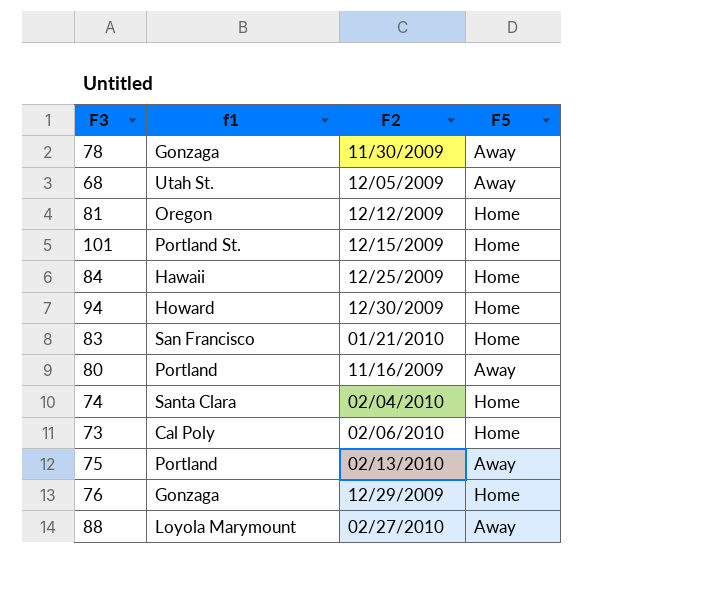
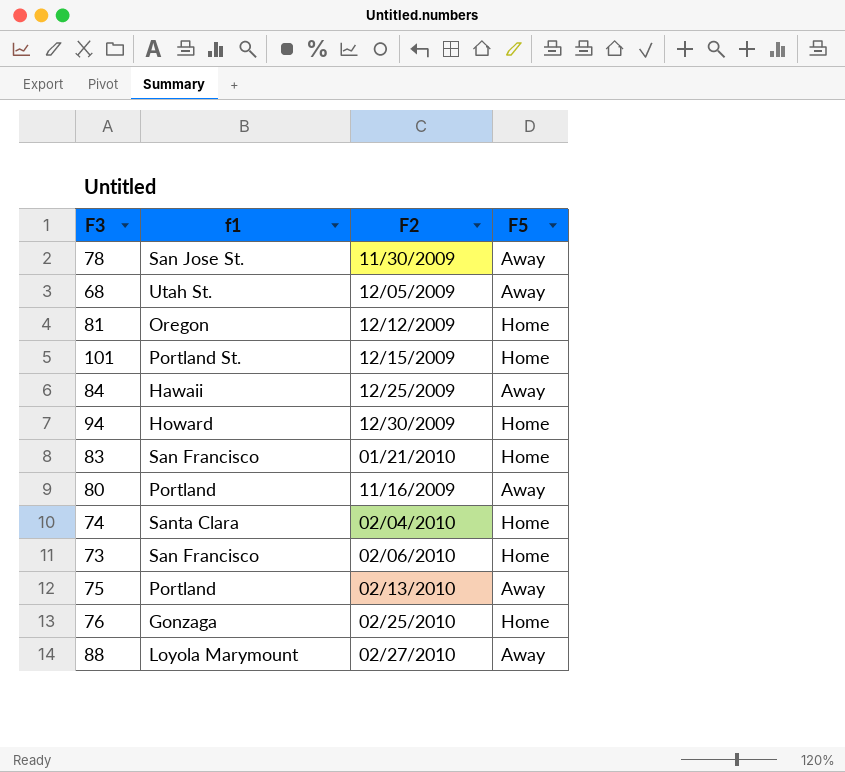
78 | f1: Gonzaga -> San Jose St.
84 | F5: Home -> Away
73 | f1: Cal Poly -> San Francisco
76 | F2: 12/29/2009 -> 02/25/2010

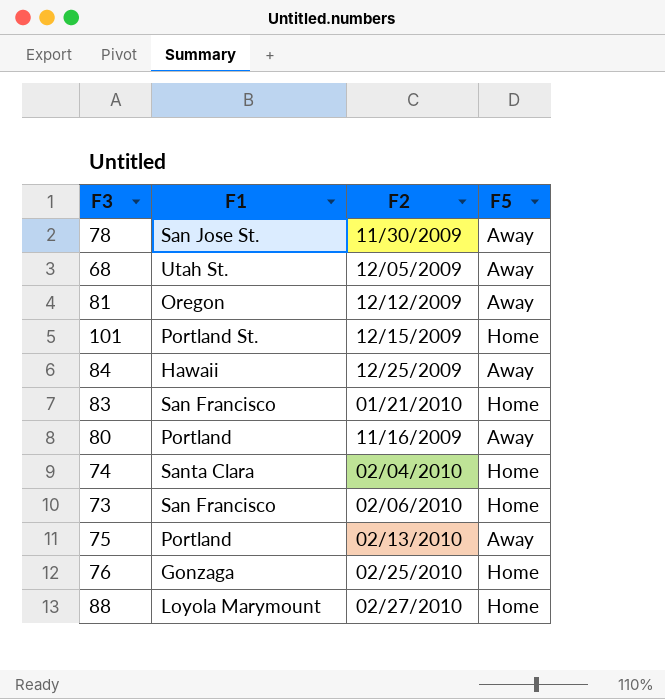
column name: f1 -> F1
row 94: Howard | 12/30/2009 | Home -> none
81 | F5: Home -> Away
88 | F5: Away -> Home

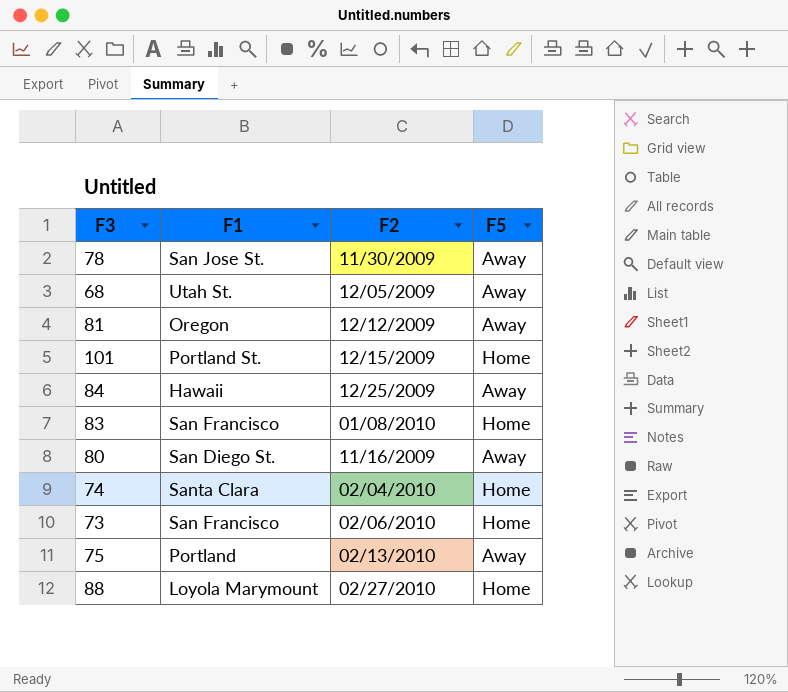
row 76: Gonzaga | 02/25/2010 | Home -> none
83 | F2: 01/21/2010 -> 01/08/2010
80 | F1: Portland -> San Diego St.

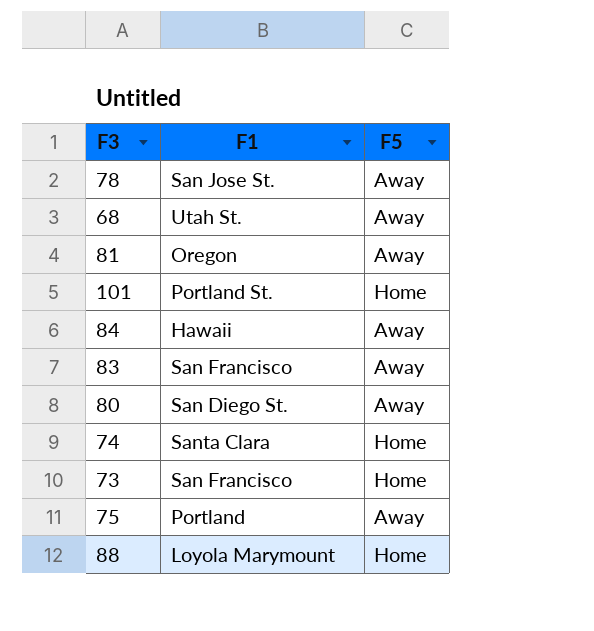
column F2 | position: 3 -> none
83 | F5: Home -> Away

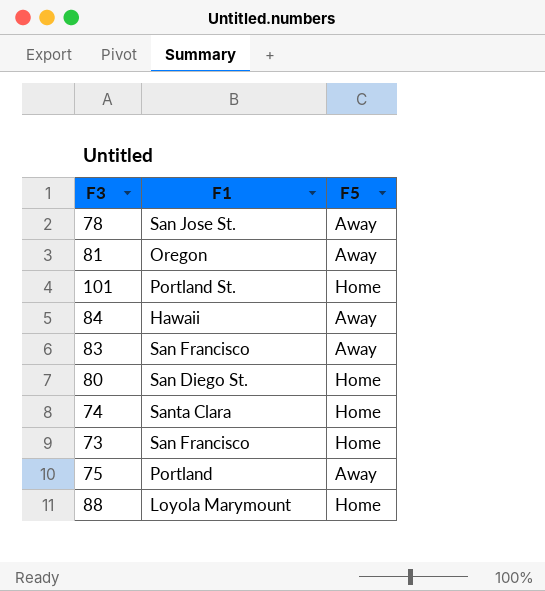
row 68: Utah St. | Away -> none
80 | F5: Away -> Home

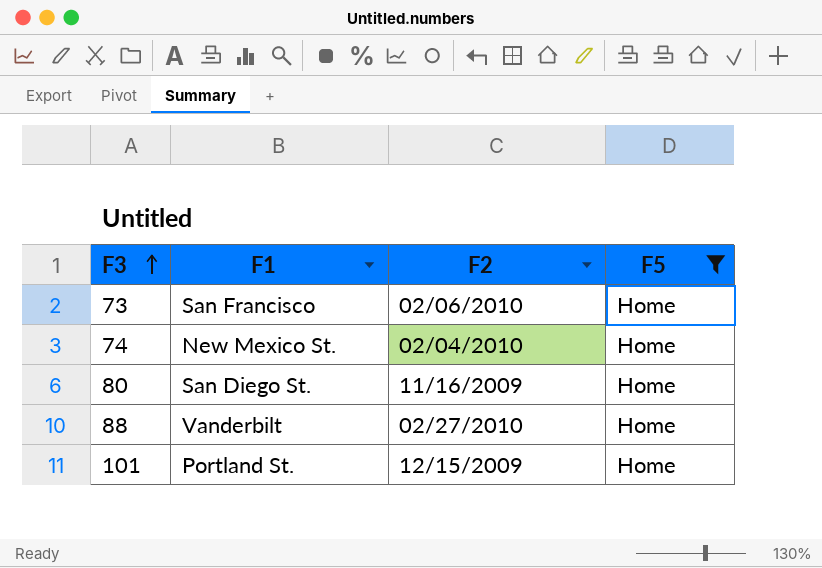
filter: none -> F5 = Home
row order: none -> F3 ascending
column F2 | position: none -> 3
74 | F1: Santa Clara -> New Mexico St.
88 | F1: Loyola Marymount -> Vanderbilt

